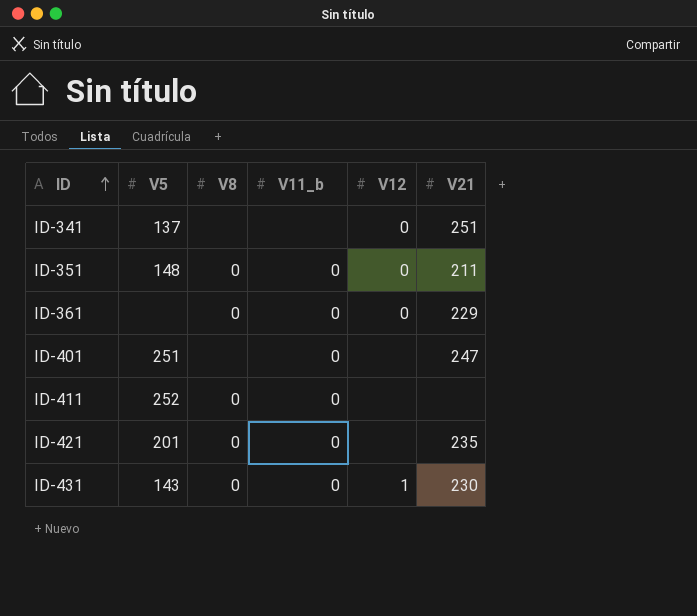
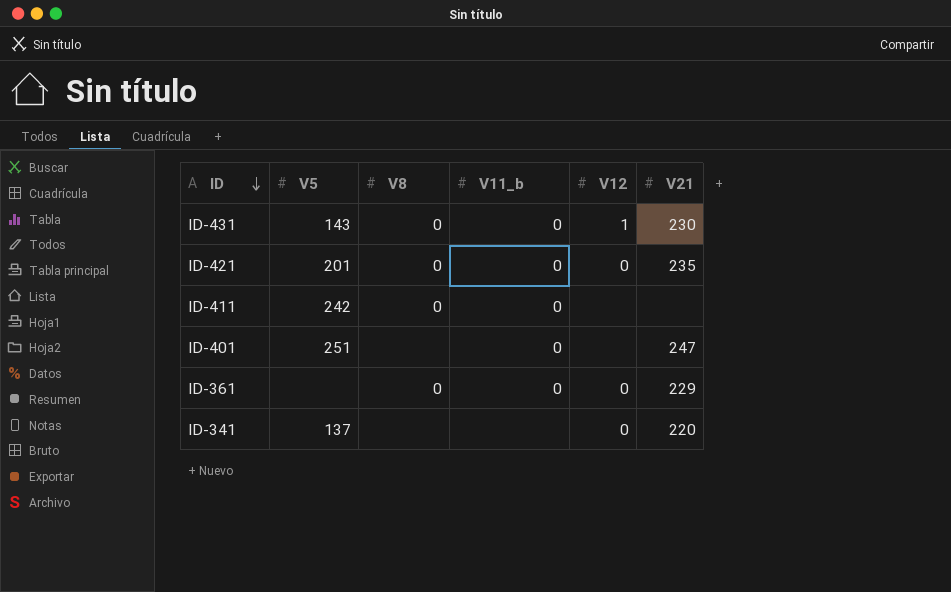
row order: ID ascending -> ID descending
row ID-351: 148 | 0 | 0 | 0 | 211 -> none
ID-421 | V12: none -> 0
ID-411 | V5: 252 -> 242
ID-341 | V21: 251 -> 220

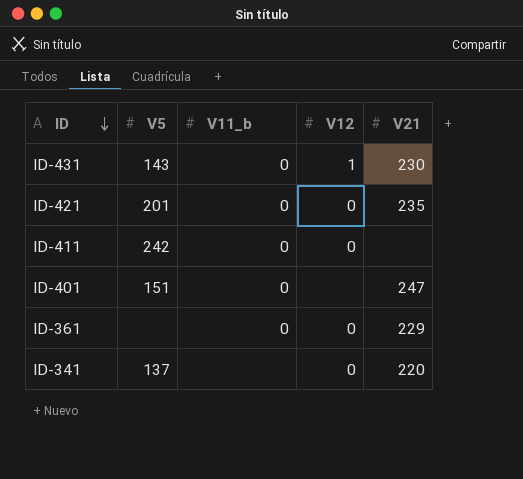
column V8 | position: 3 -> none
ID-411 | V12: none -> 0
ID-401 | V5: 251 -> 151

